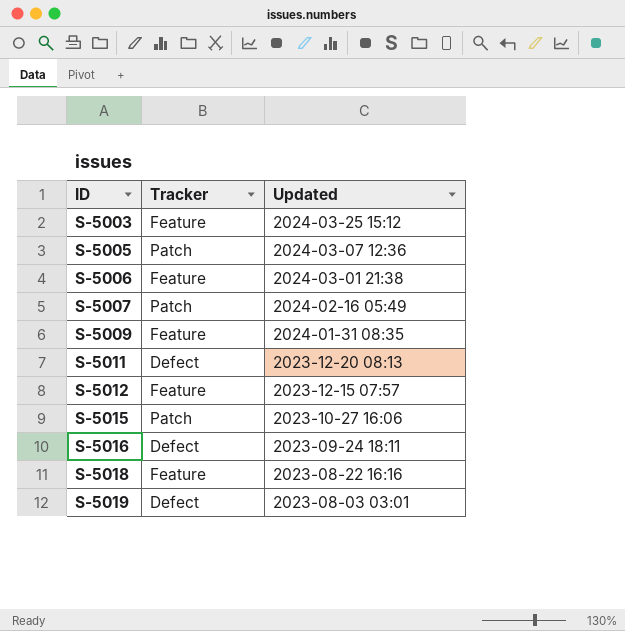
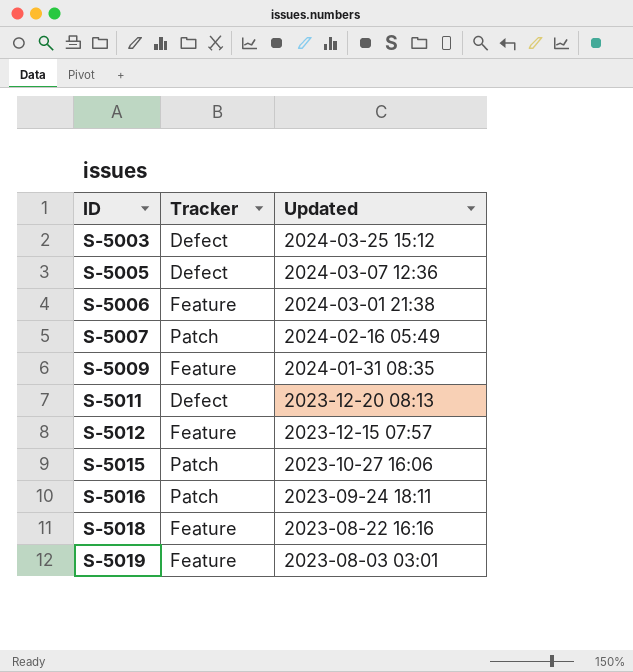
S-5003 | Tracker: Feature -> Defect
S-5005 | Tracker: Patch -> Defect
S-5016 | Tracker: Defect -> Patch
S-5019 | Tracker: Defect -> Feature

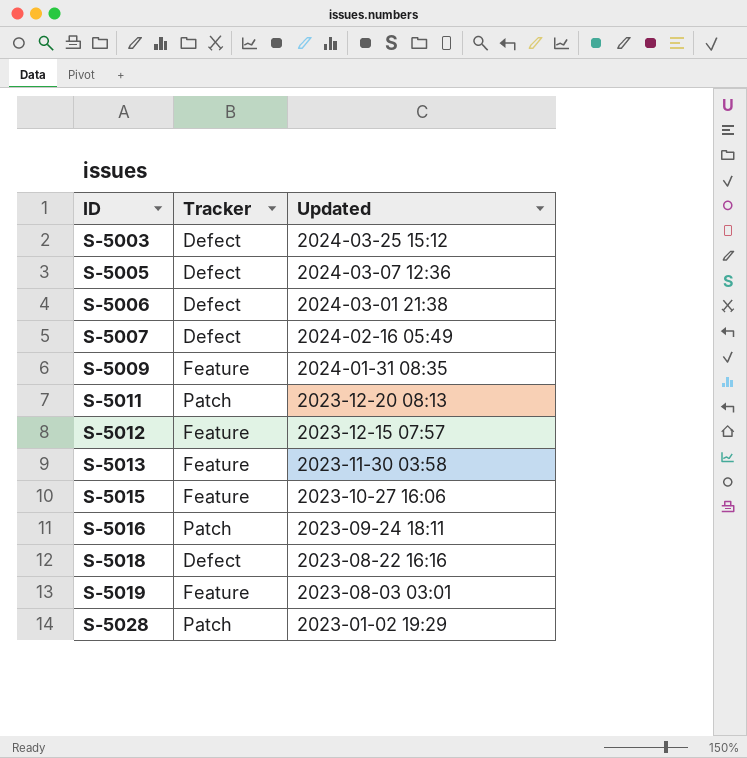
S-5006 | Tracker: Feature -> Defect
S-5007 | Tracker: Patch -> Defect
S-5011 | Tracker: Defect -> Patch
row S-5013: none -> Feature | 2023-11-30 03:58
S-5015 | Tracker: Patch -> Feature
S-5018 | Tracker: Feature -> Defect
row S-5028: none -> Patch | 2023-01-02 19:29

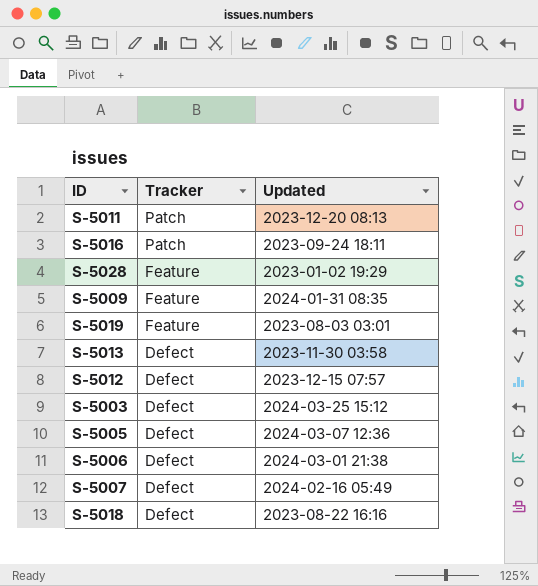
row order: ID ascending -> Tracker descending
row S-5015: Feature | 2023-10-27 16:06 -> none
S-5028 | Tracker: Patch -> Feature
S-5013 | Tracker: Feature -> Defect
S-5012 | Tracker: Feature -> Defect

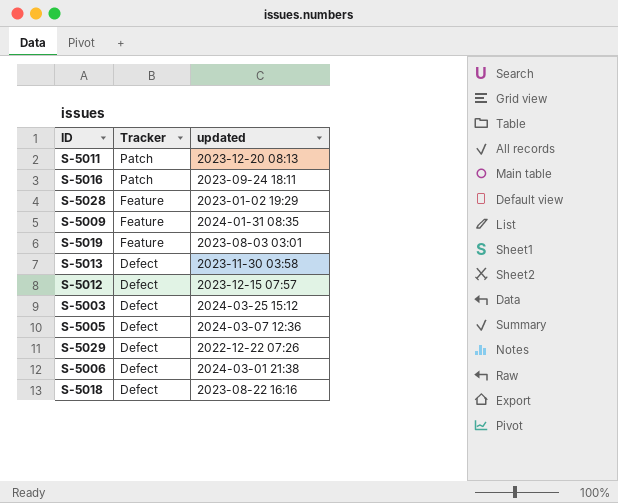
column name: Updated -> updated
row S-5007: Defect | 2024-02-16 05:49 -> none
row S-5029: none -> Defect | 2022-12-22 07:26

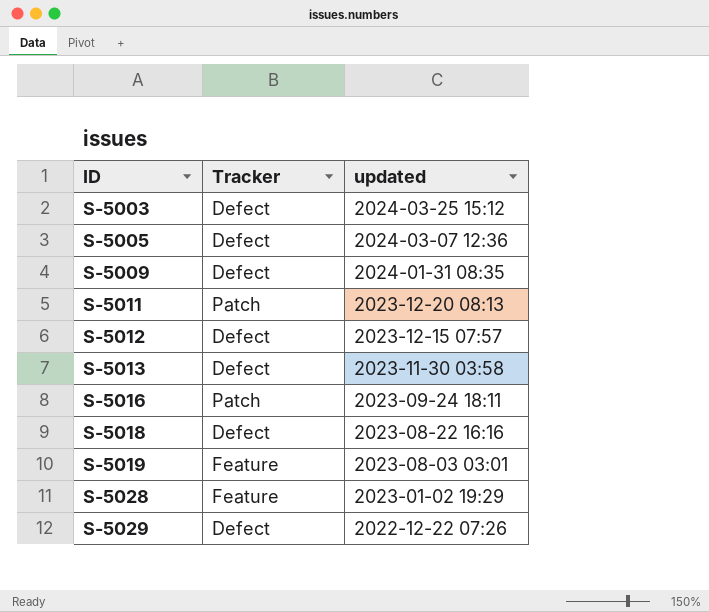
row order: Tracker descending -> ID ascending
row S-5006: Defect | 2024-03-01 21:38 -> none
S-5009 | Tracker: Feature -> Defect

